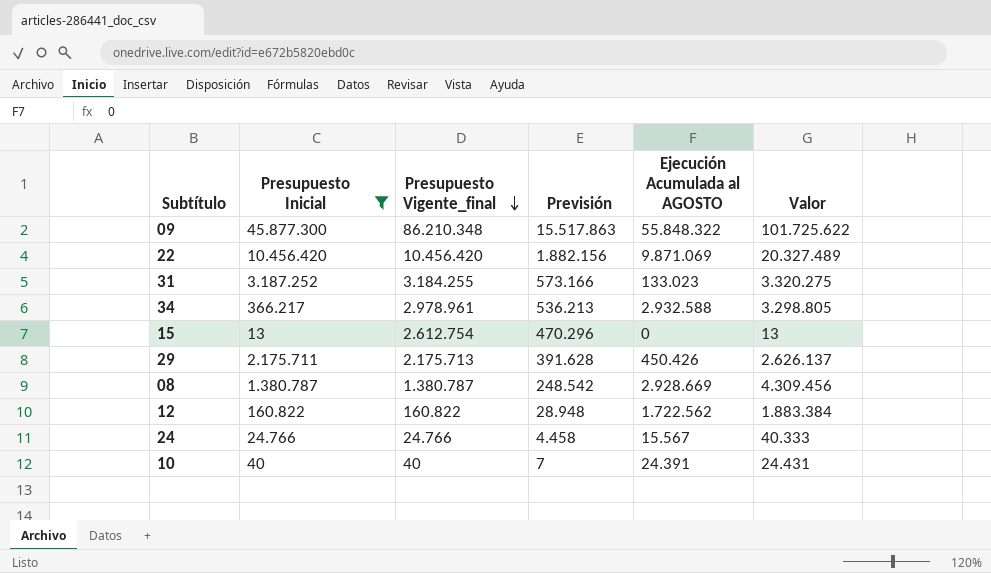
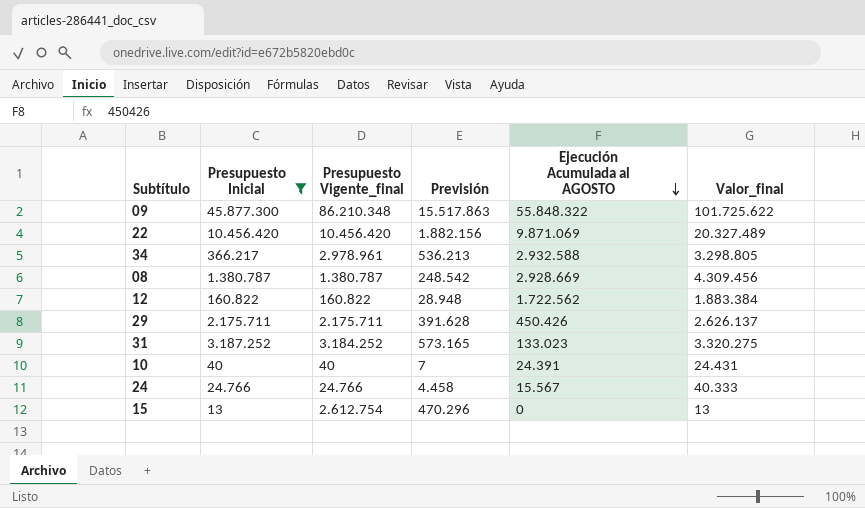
row order: Presupuesto Vigente_final descending -> Ejecución Acumulada al AGOSTO descending
column name: Valor -> Valor_final
29 | Presupuesto Vigente_final: 2.175.713 -> 2.175.711
31 | Presupuesto Vigente_final: 3.184.255 -> 3.184.252
31 | Previsión: 573.166 -> 573.165

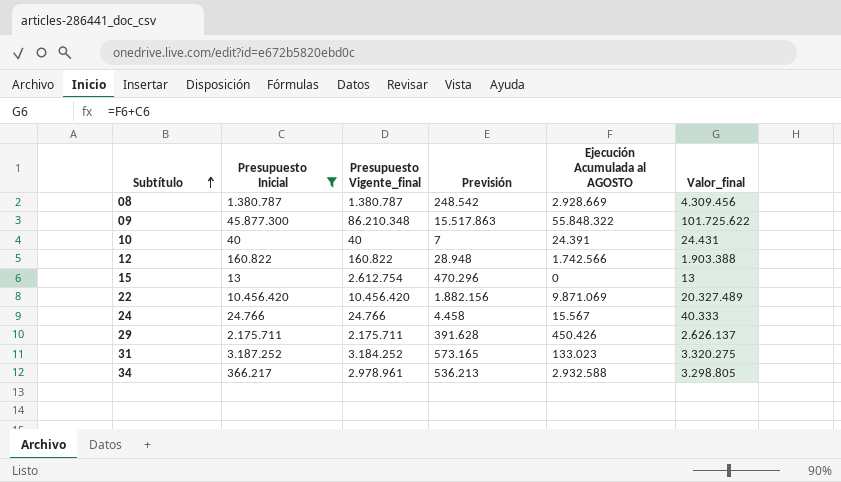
row order: Ejecución Acumulada al AGOSTO descending -> Subtítulo ascending
12 | Ejecución Acumulada al AGOSTO: 1.722.562 -> 1.742.566
12 | Valor_final: 1.883.384 -> 1.903.388

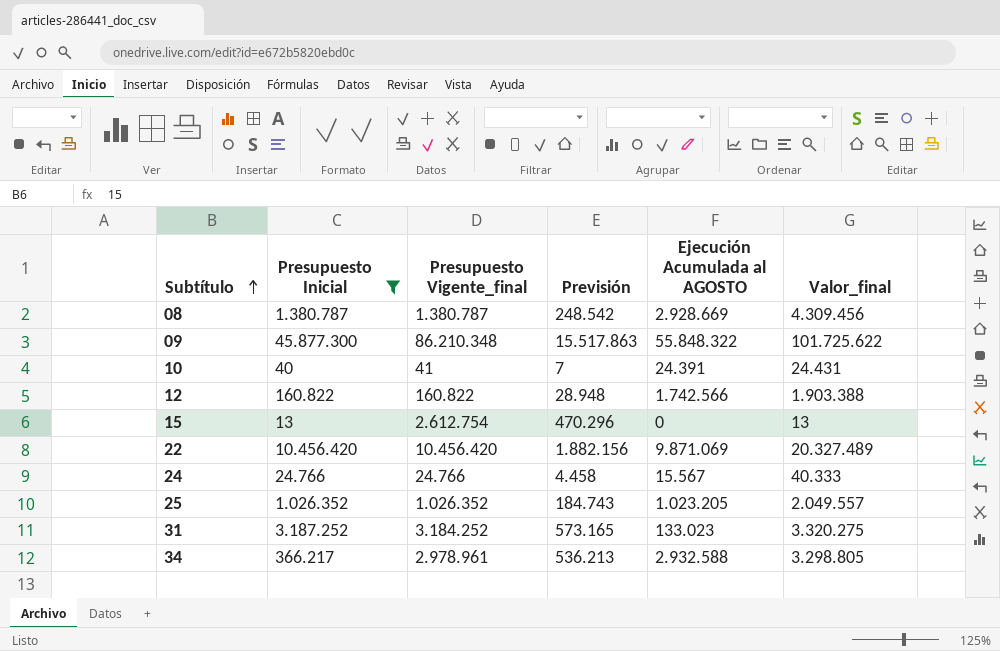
row 29: 2.175.711 | 2.175.711 | 391.628 | 450.426 | 2.626.137 -> none
10 | Presupuesto Vigente_final: 40 -> 41
row 25: none -> 1.026.352 | 1.026.352 | 184.743 | 1.023.205 | 2.049.557

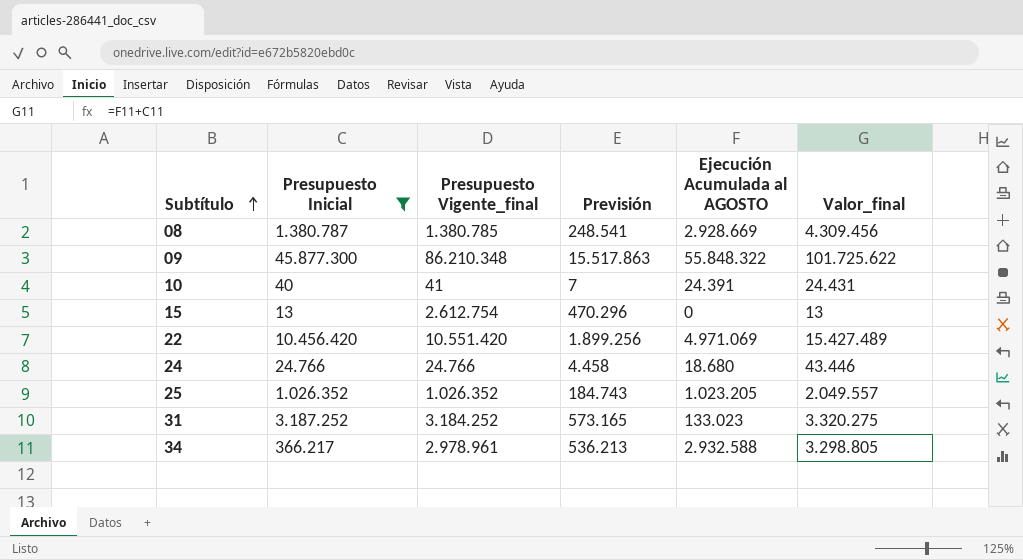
row 12: 160.822 | 160.822 | 28.948 | 1.742.566 | 1.903.388 -> none
08 | Presupuesto Vigente_final: 1.380.787 -> 1.380.785
08 | Previsión: 248.542 -> 248.541
22 | Presupuesto Vigente_final: 10.456.420 -> 10.551.420
22 | Previsión: 1.882.156 -> 1.899.256
22 | Ejecución Acumulada al AGOSTO: 9.871.069 -> 4.971.069
22 | Valor_final: 20.327.489 -> 15.427.489
24 | Ejecución Acumulada al AGOSTO: 15.567 -> 18.680
24 | Valor_final: 40.333 -> 43.446

